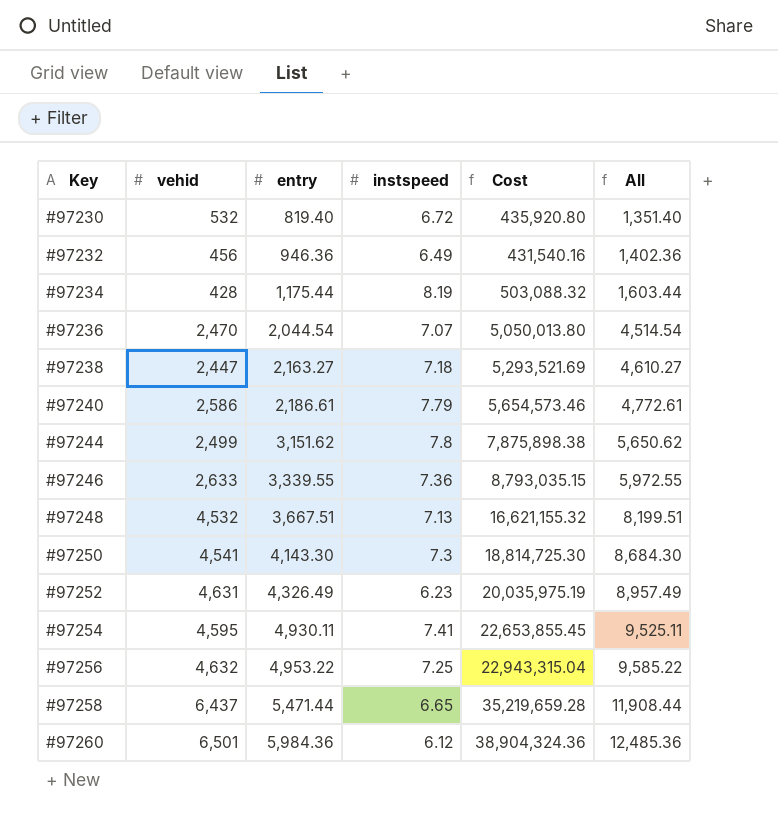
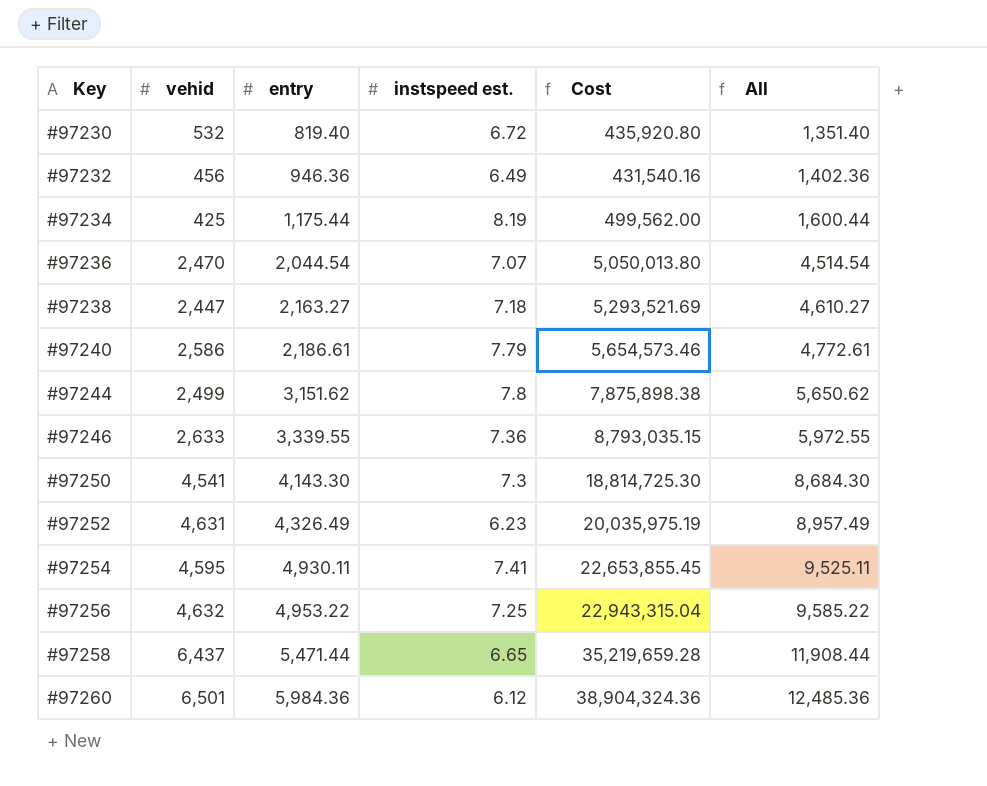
column name: instspeed -> instspeed est.
row #97248: 4,532 | 3,667.51 | 7.13 | 16,621,155.32 | 8,199.51 -> none
#97234 | vehid: 428 -> 425
#97234 | Cost: 503,088.32 -> 499,562.00
#97234 | All: 1,603.44 -> 1,600.44

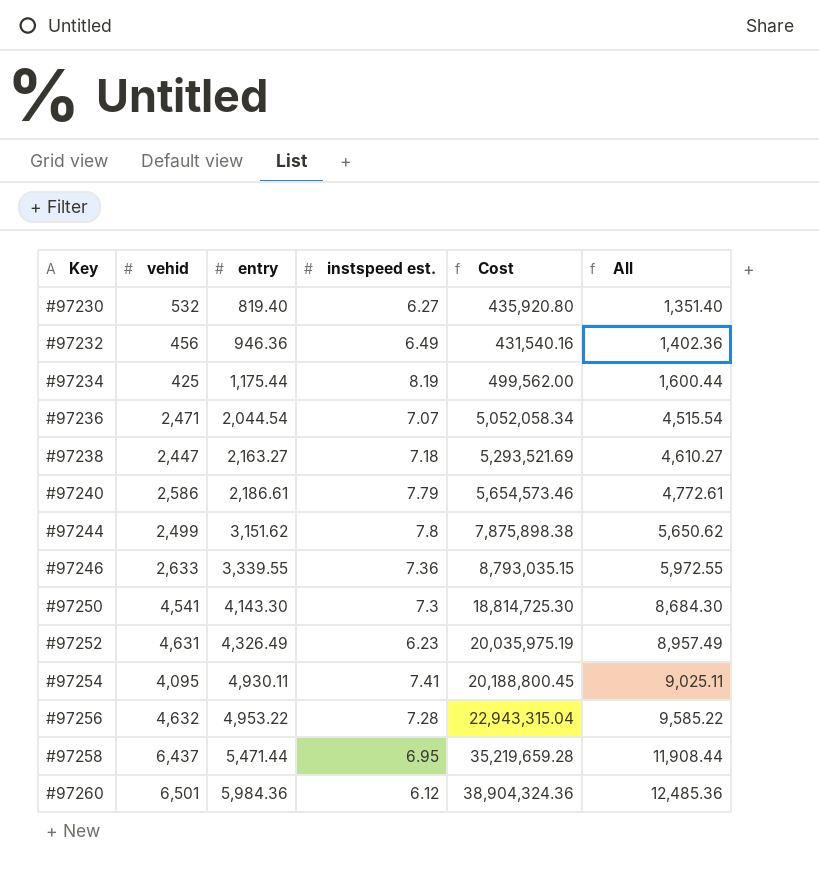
#97230 | instspeed est.: 6.72 -> 6.27
#97236 | vehid: 2,470 -> 2,471
#97236 | Cost: 5,050,013.80 -> 5,052,058.34
#97236 | All: 4,514.54 -> 4,515.54
#97254 | vehid: 4,595 -> 4,095
#97254 | Cost: 22,653,855.45 -> 20,188,800.45
#97254 | All: 9,525.11 -> 9,025.11
#97256 | instspeed est.: 7.25 -> 7.28
#97258 | instspeed est.: 6.65 -> 6.95

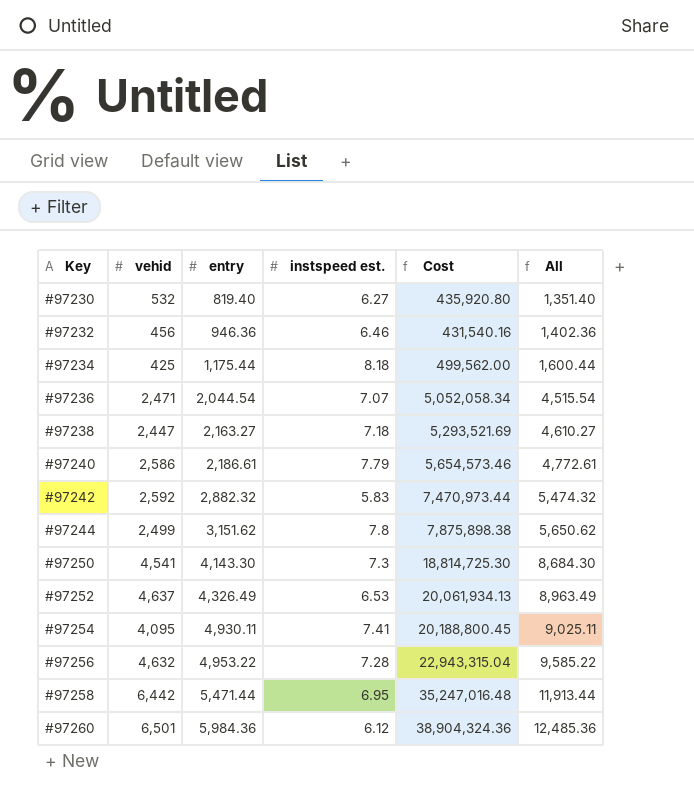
row #97246: 2,633 | 3,339.55 | 7.36 | 8,793,035.15 | 5,972.55 -> none
#97232 | instspeed est.: 6.49 -> 6.46
#97234 | instspeed est.: 8.19 -> 8.18
row #97242: none -> 2,592 | 2,882.32 | 5.83 | 7,470,973.44 | 5,474.32
#97252 | vehid: 4,631 -> 4,637
#97252 | instspeed est.: 6.23 -> 6.53
#97252 | Cost: 20,035,975.19 -> 20,061,934.13
#97252 | All: 8,957.49 -> 8,963.49
#97258 | vehid: 6,437 -> 6,442
#97258 | Cost: 35,219,659.28 -> 35,247,016.48
#97258 | All: 11,908.44 -> 11,913.44

